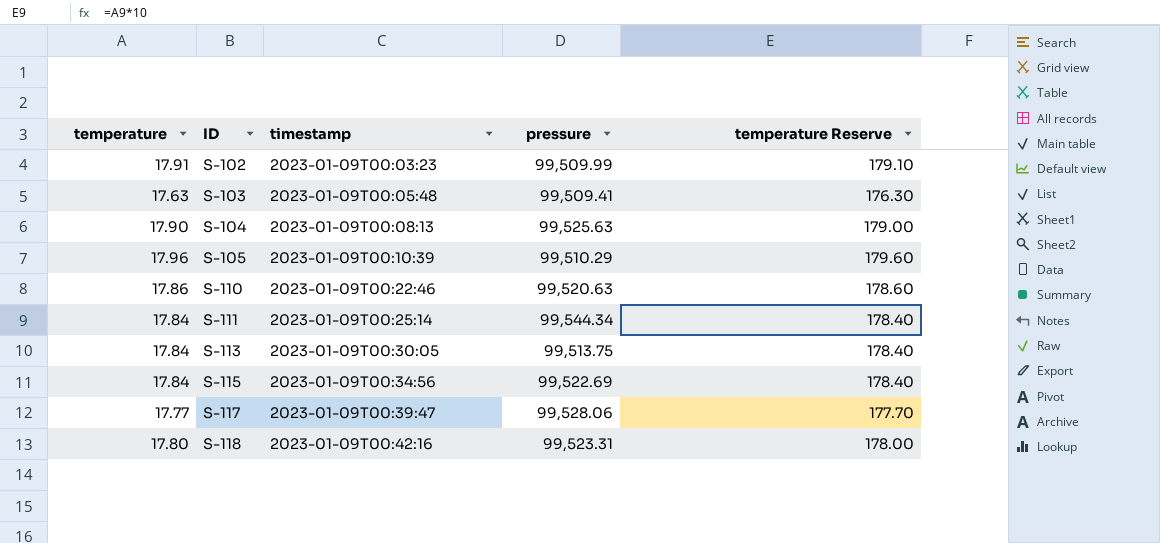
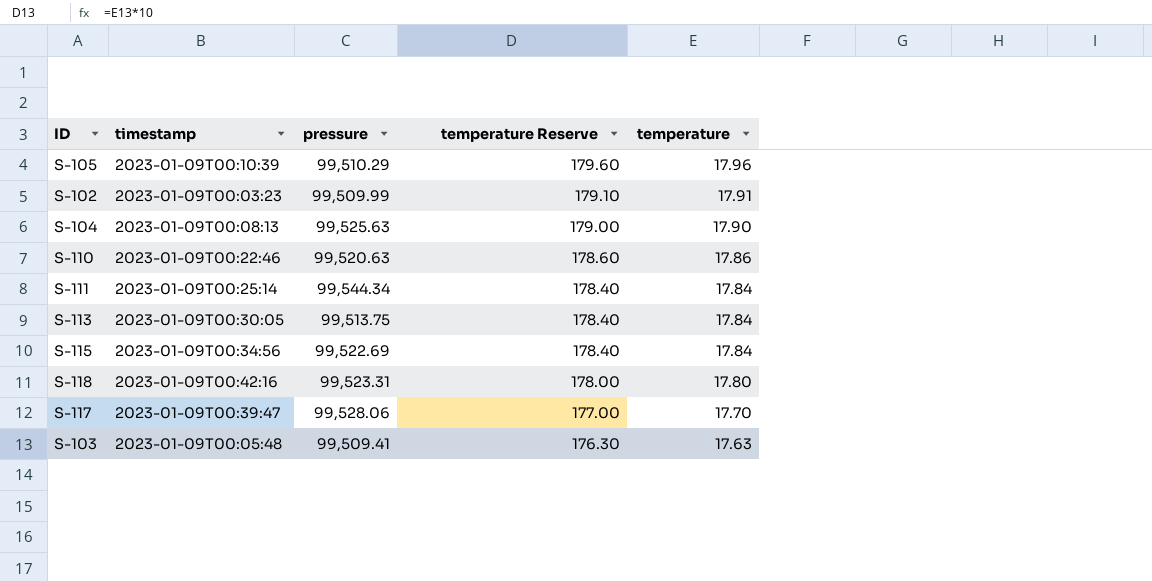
row order: ID ascending -> temperature Reserve descending
column temperature | position: 1 -> 5
S-117 | temperature Reserve: 177.70 -> 177.00
S-117 | temperature: 17.77 -> 17.70

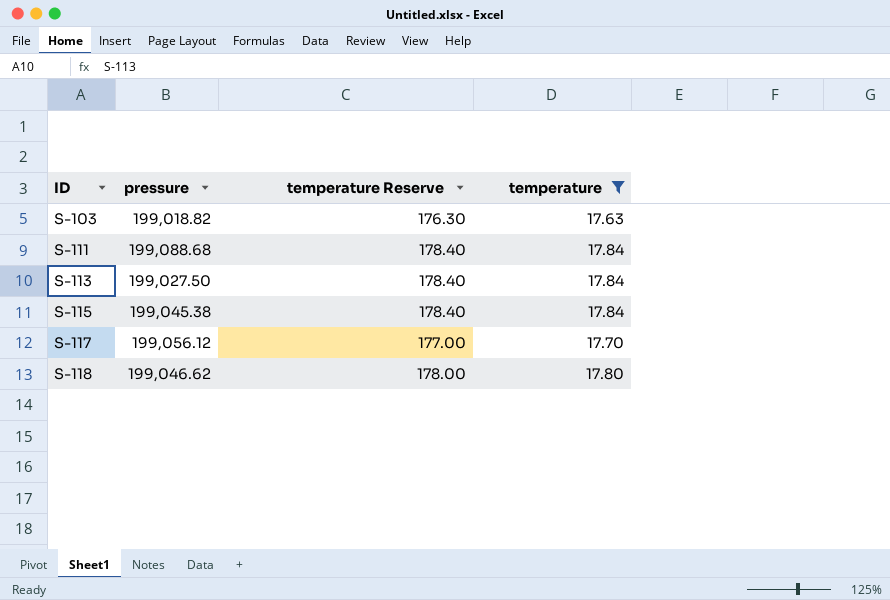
filter: none -> temperature <= 17.84
row order: temperature Reserve descending -> ID ascending
column timestamp | position: 2 -> none
S-103 | pressure: 99,509.41 -> 199,018.82
S-111 | pressure: 99,544.34 -> 199,088.68
S-113 | pressure: 99,513.75 -> 199,027.50
S-115 | pressure: 99,522.69 -> 199,045.38
S-117 | pressure: 99,528.06 -> 199,056.12
S-118 | pressure: 99,523.31 -> 199,046.62

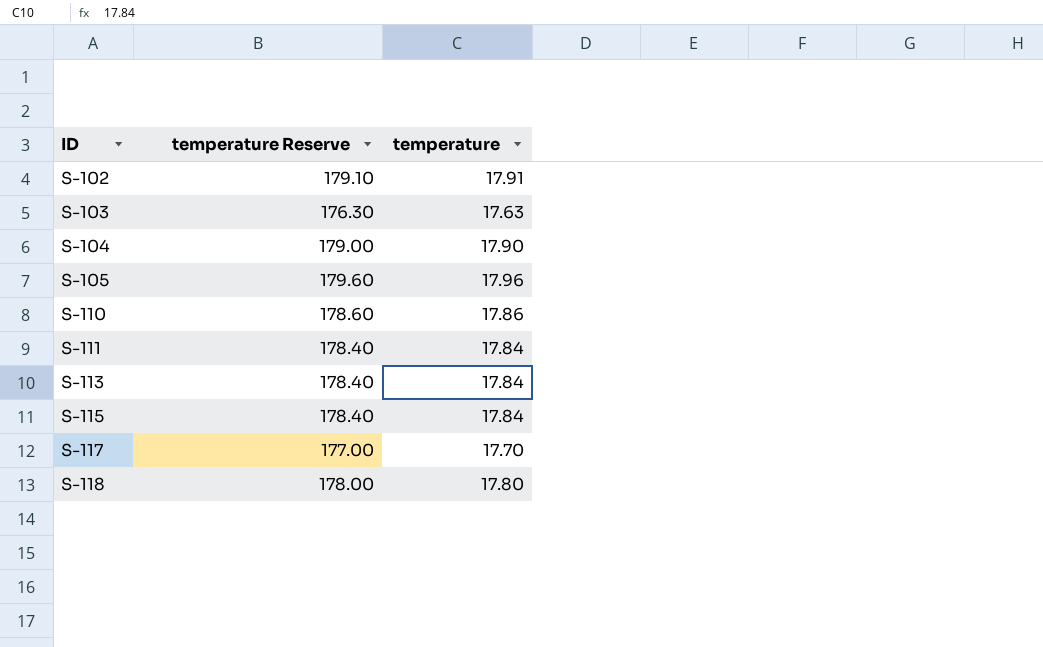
filter: temperature <= 17.84 -> none
column pressure | position: 2 -> none

